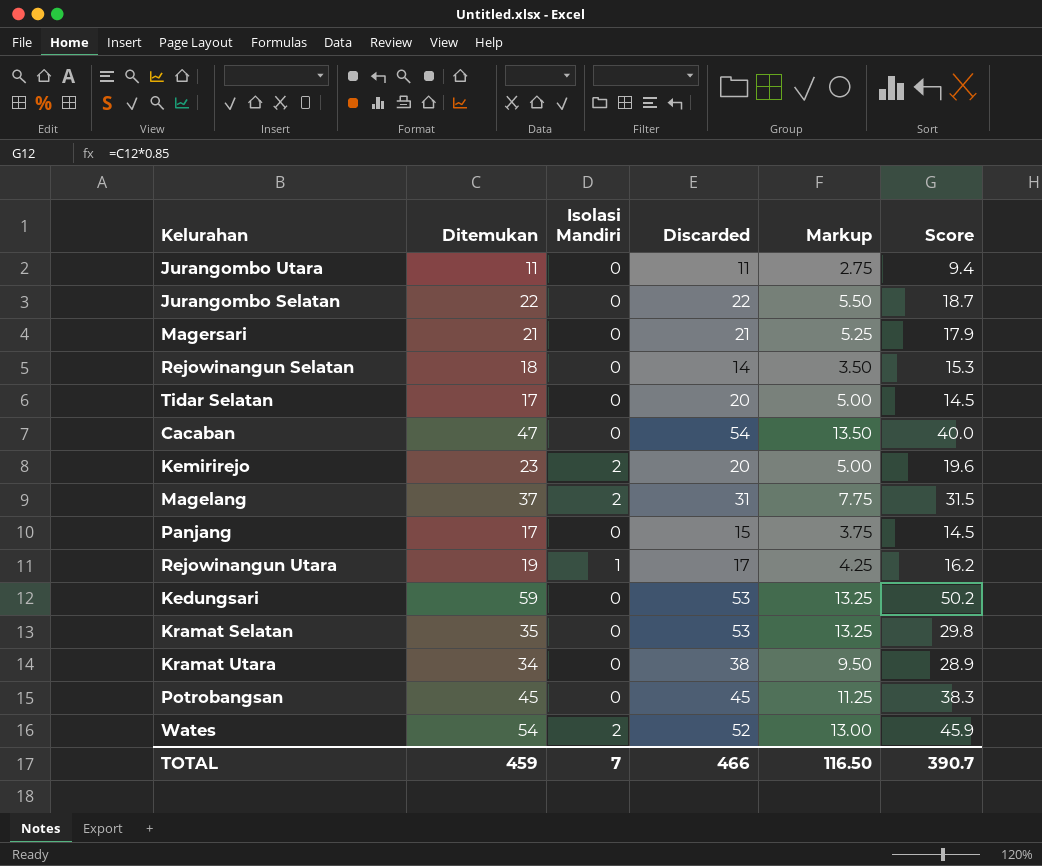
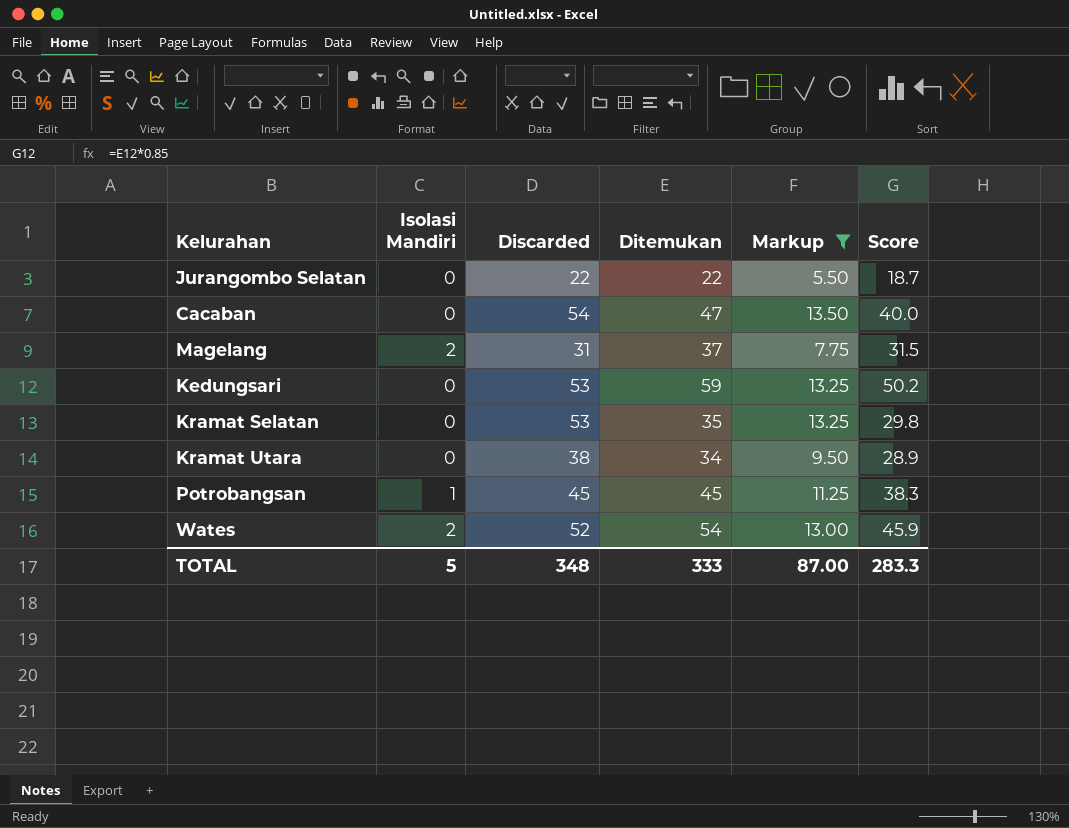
filter: none -> Markup >= 5.50
column Ditemukan | position: 2 -> 4
Potrobangsan | Isolasi Mandiri: 0 -> 1
TOTAL | Isolasi Mandiri: 7 -> 5
TOTAL | Discarded: 466 -> 348
TOTAL | Ditemukan: 459 -> 333
TOTAL | Markup: 116.50 -> 87.00
TOTAL | Score: 390.7 -> 283.3

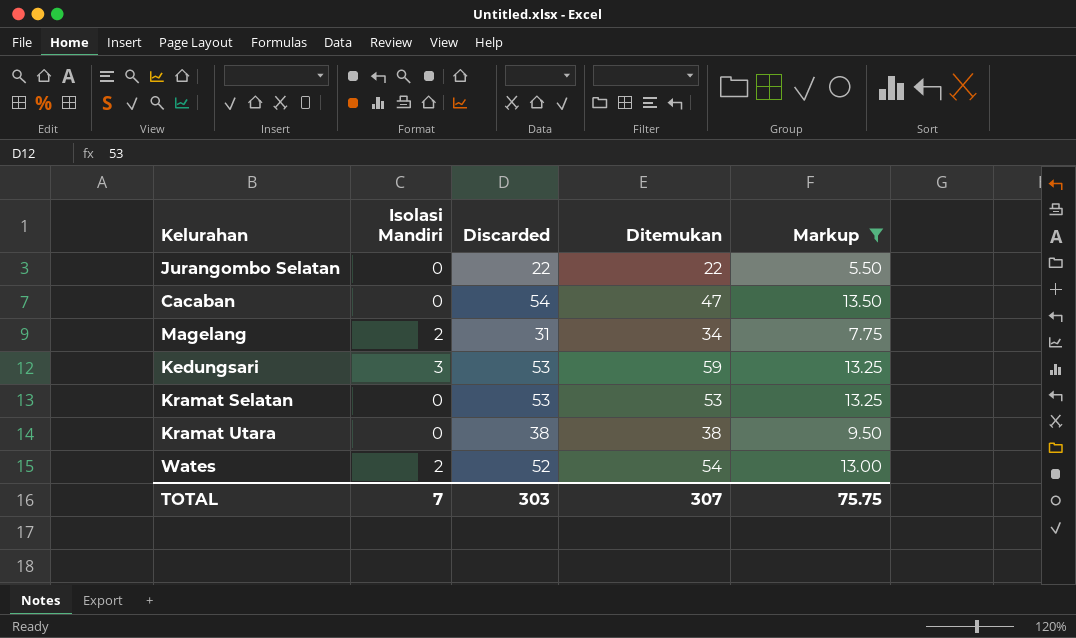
column Score | formula: [Ditemukan] * 0.85 -> none
row Potrobangsan: 1 | 45 | 45 | 11.25 | 38.3 -> none
Magelang | Ditemukan: 37 -> 34
Kedungsari | Isolasi Mandiri: 0 -> 3
Kramat Selatan | Ditemukan: 35 -> 53
Kramat Utara | Ditemukan: 34 -> 38
TOTAL | Isolasi Mandiri: 5 -> 7
TOTAL | Discarded: 348 -> 303
TOTAL | Ditemukan: 333 -> 307
TOTAL | Markup: 87.00 -> 75.75

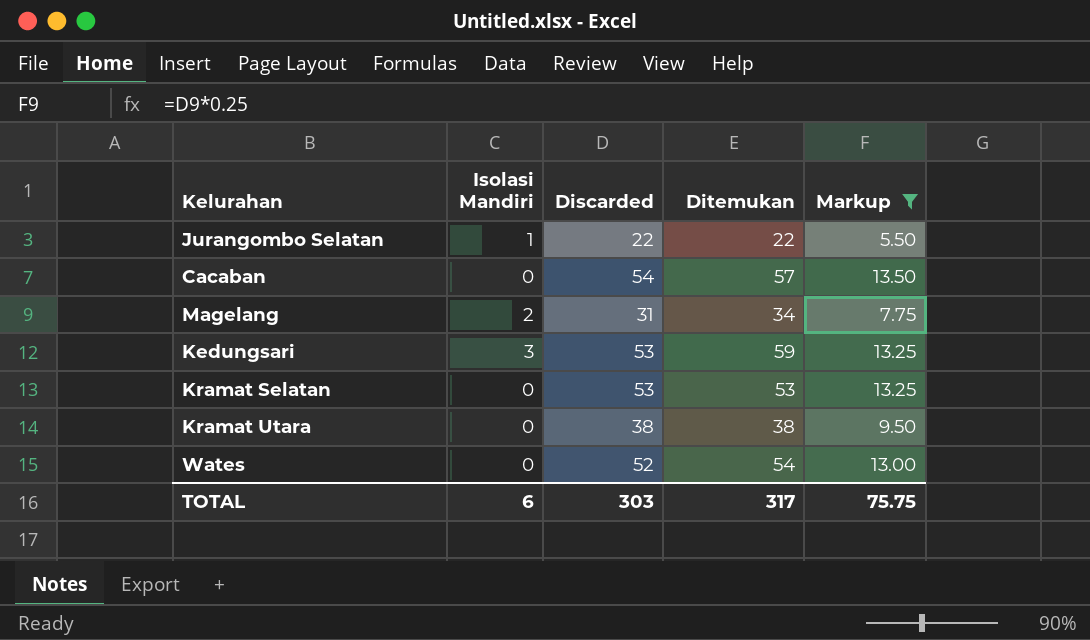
Jurangombo Selatan | Isolasi Mandiri: 0 -> 1
Cacaban | Ditemukan: 47 -> 57
Wates | Isolasi Mandiri: 2 -> 0
TOTAL | Isolasi Mandiri: 7 -> 6
TOTAL | Ditemukan: 307 -> 317

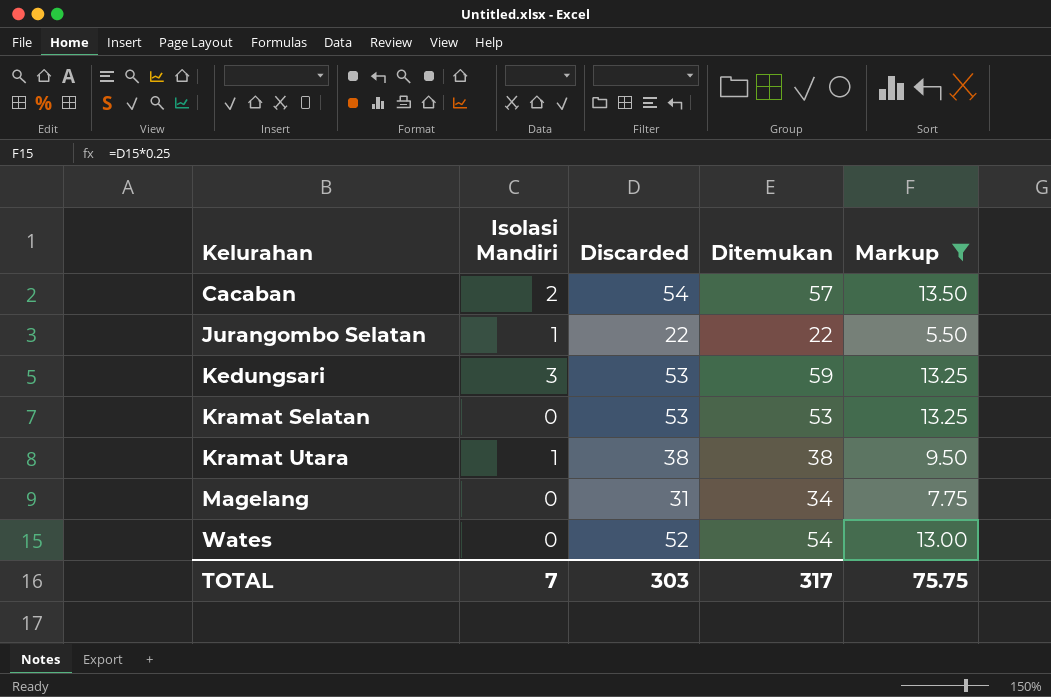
row order: none -> Kelurahan ascending
Cacaban | Isolasi Mandiri: 0 -> 2
Kramat Utara | Isolasi Mandiri: 0 -> 1
Magelang | Isolasi Mandiri: 2 -> 0
TOTAL | Isolasi Mandiri: 6 -> 7

